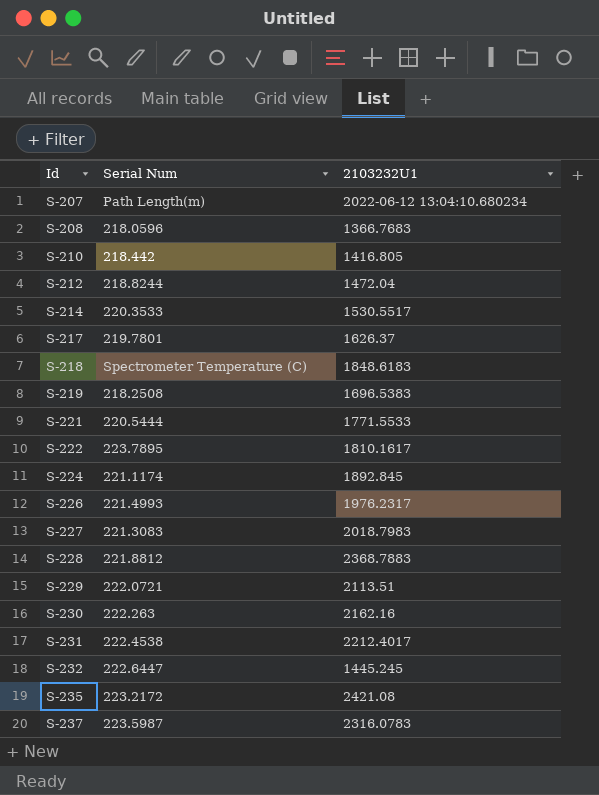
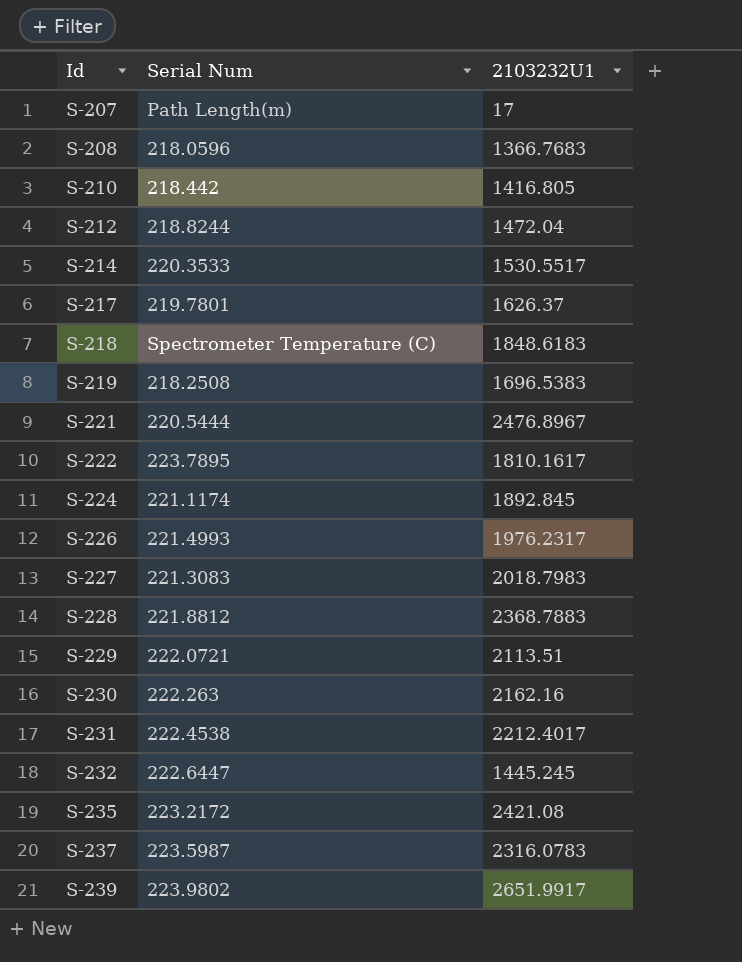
S-207 | 2103232U1: 2022-06-12 13:04:10.680234 -> 17
S-221 | 2103232U1: 1771.5533 -> 2476.8967
row S-239: none -> 223.9802 | 2651.9917

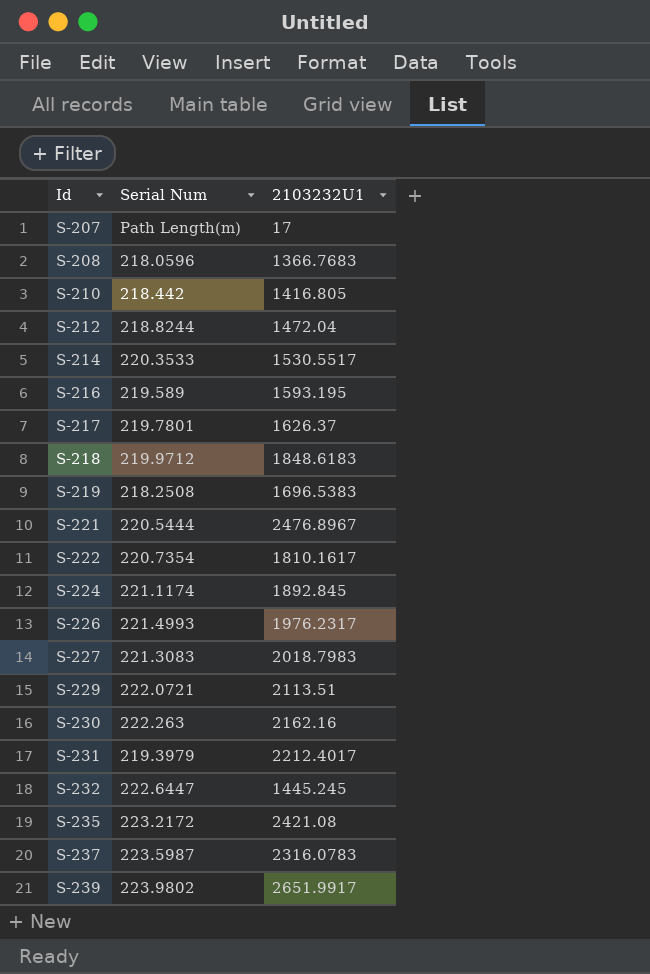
row S-228: 221.8812 | 2368.7883 -> none
row S-216: none -> 219.589 | 1593.195
S-218 | Serial Num: Spectrometer Temperature (C) -> 219.9712
S-222 | Serial Num: 223.7895 -> 220.7354
S-231 | Serial Num: 222.4538 -> 219.3979

